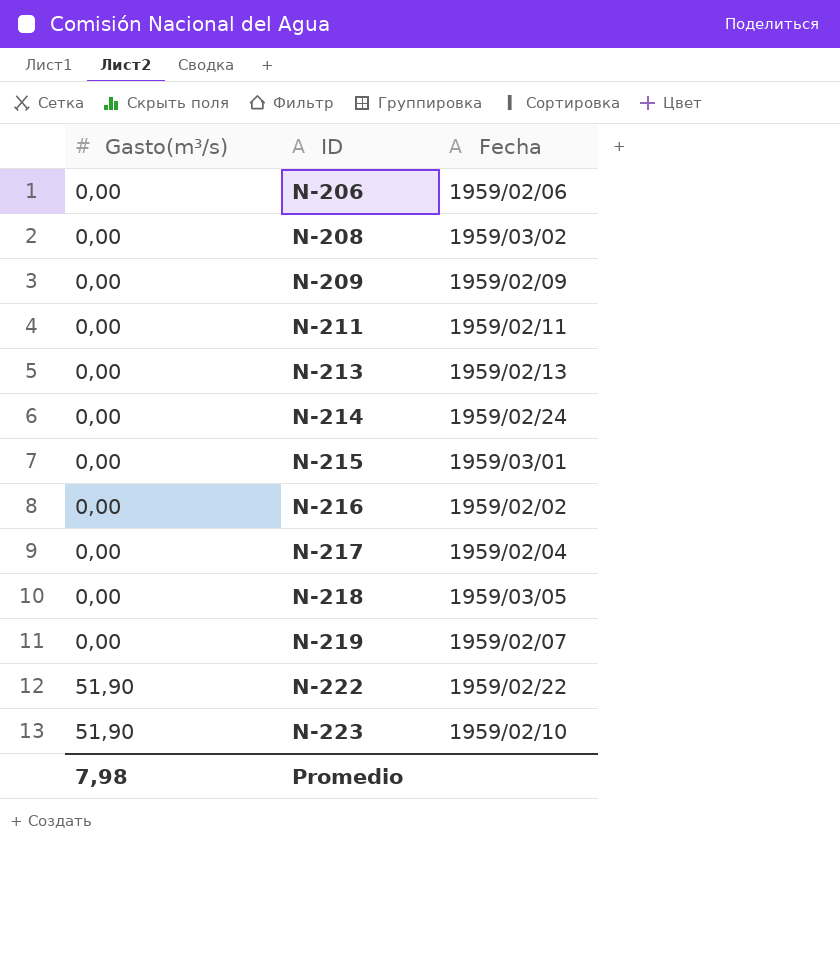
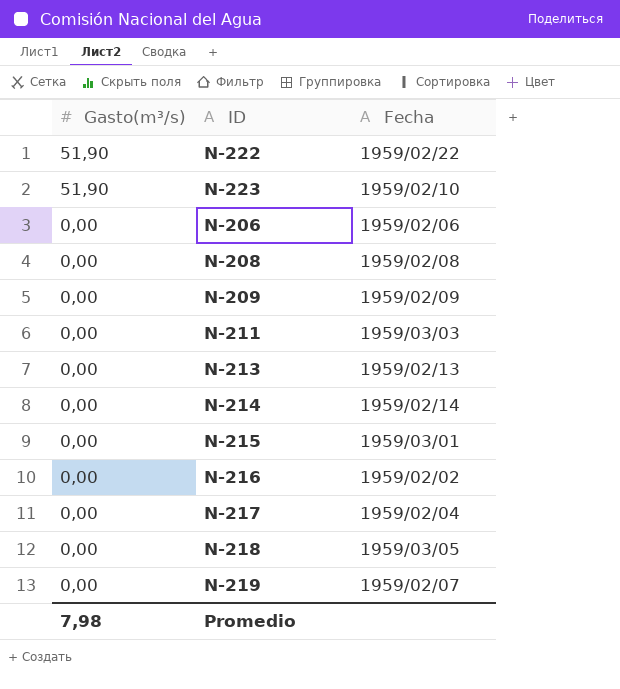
row order: Gasto(m³/s) ascending -> Gasto(m³/s) descending
N-208 | Fecha: 1959/03/02 -> 1959/02/08
N-211 | Fecha: 1959/02/11 -> 1959/03/03
N-214 | Fecha: 1959/02/24 -> 1959/02/14

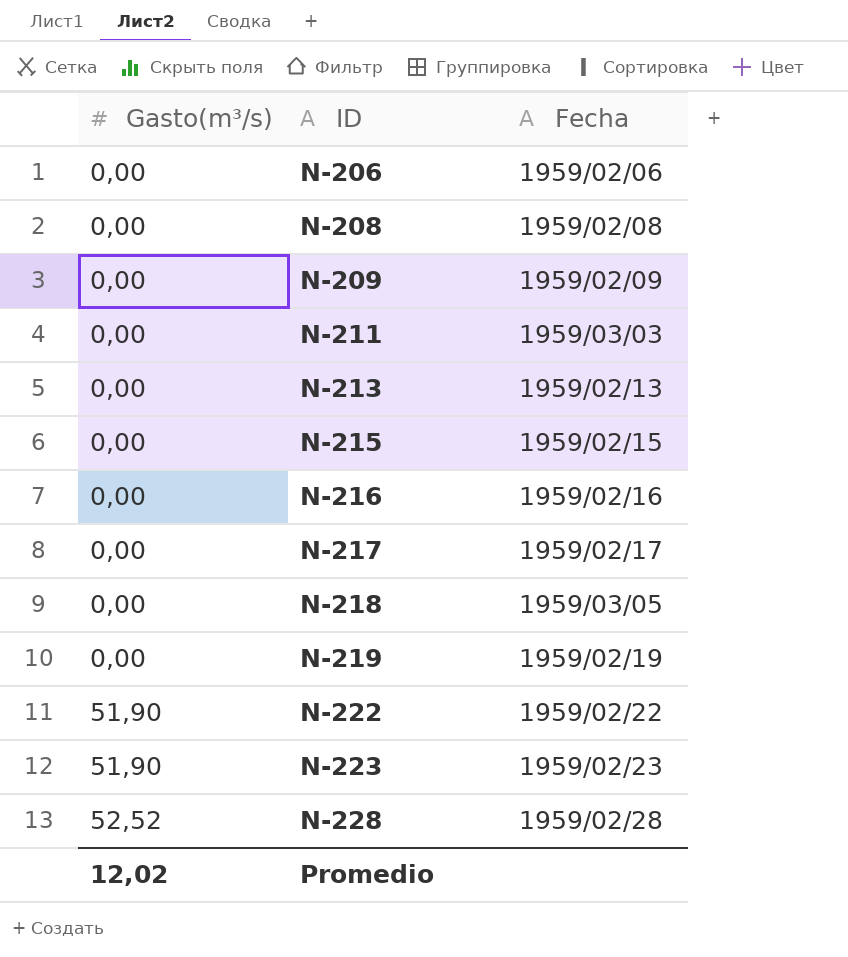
row order: Gasto(m³/s) descending -> Gasto(m³/s) ascending
row N-214: 0,00 | 1959/02/14 -> none
N-215 | Fecha: 1959/03/01 -> 1959/02/15
N-216 | Fecha: 1959/02/02 -> 1959/02/16
N-217 | Fecha: 1959/02/04 -> 1959/02/17
N-219 | Fecha: 1959/02/07 -> 1959/02/19
N-223 | Fecha: 1959/02/10 -> 1959/02/23
row N-228: none -> 52,52 | 1959/02/28
Promedio | Gasto(m³/s): 7,98 -> 12,02

